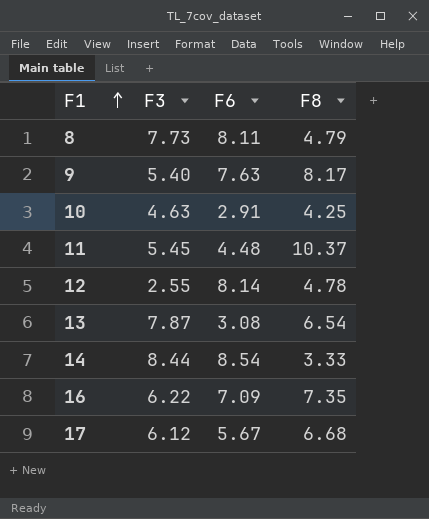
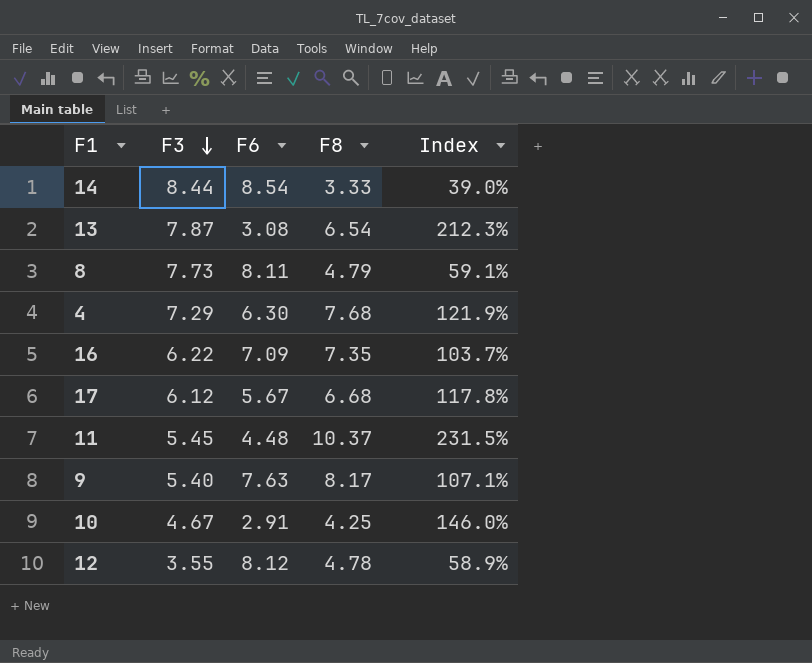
row order: F1 ascending -> F3 descending
column Index | formula: none -> [F8] / [F6]
row 4: none -> 7.29 | 6.30 | 7.68 | 121.9%
10 | F3: 4.63 -> 4.67
12 | F3: 2.55 -> 3.55
12 | F6: 8.14 -> 8.12

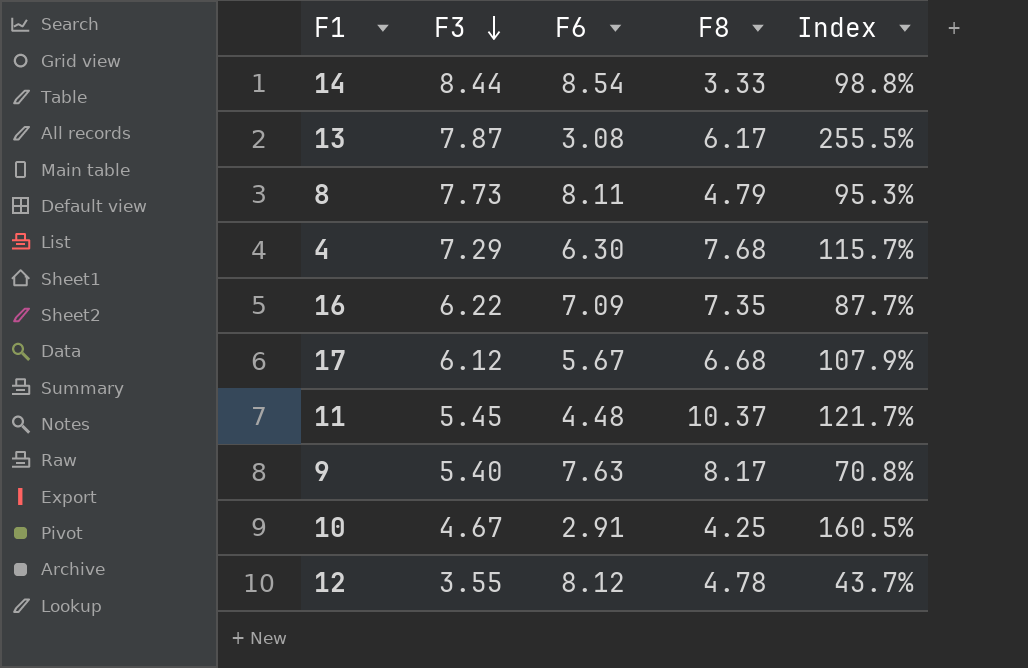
column Index | formula: [F8] / [F6] -> [F3] / [F6]
13 | F8: 6.54 -> 6.17

